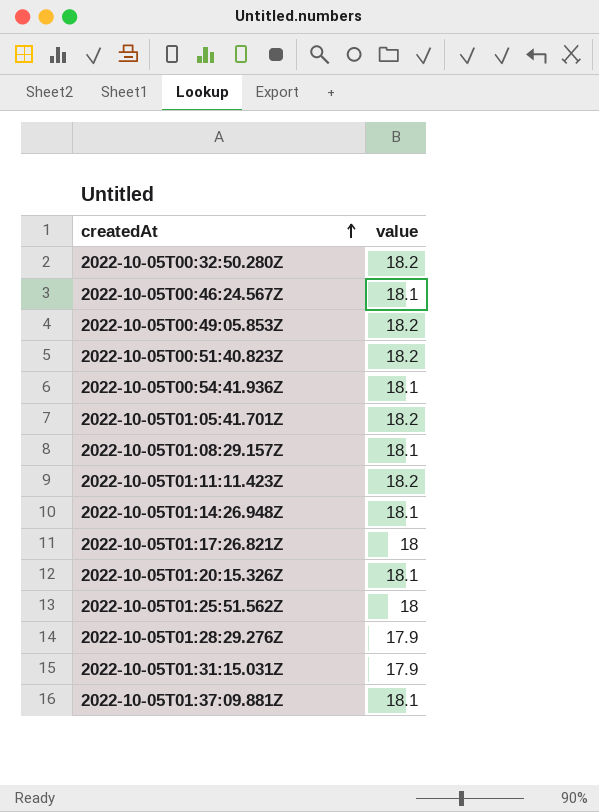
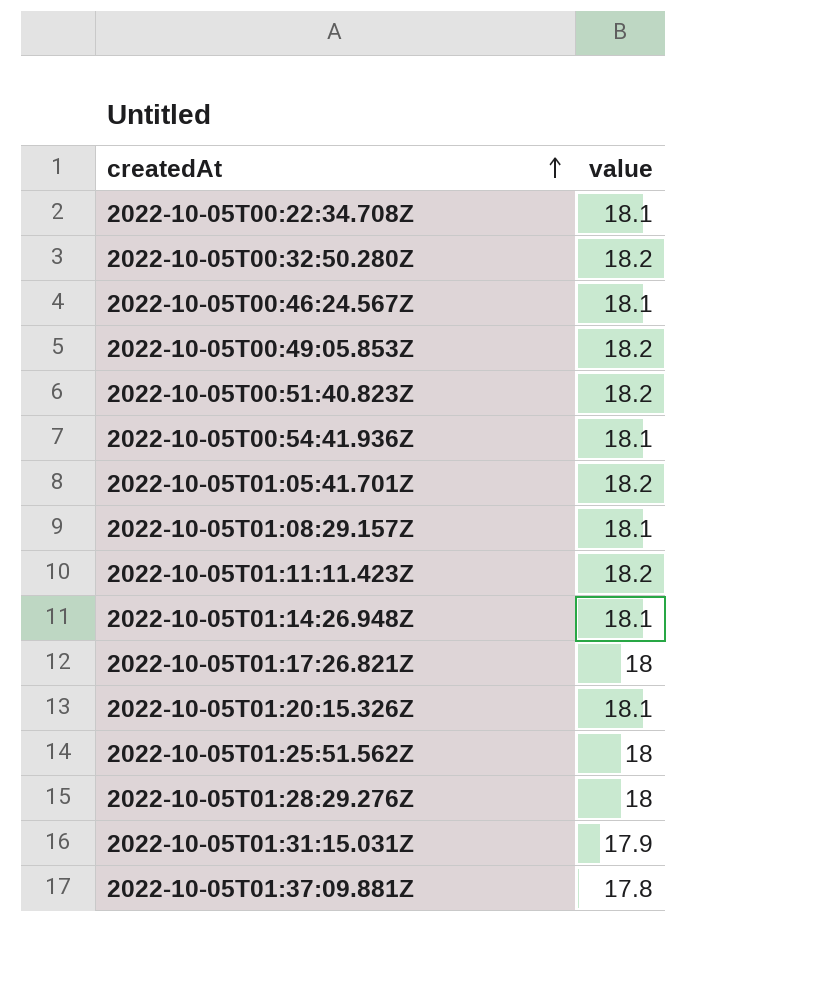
row 2022-10-05T00:22:34.708Z: none -> 18.1
2022-10-05T01:28:29.276Z | value: 17.9 -> 18
2022-10-05T01:37:09.881Z | value: 18.1 -> 17.8

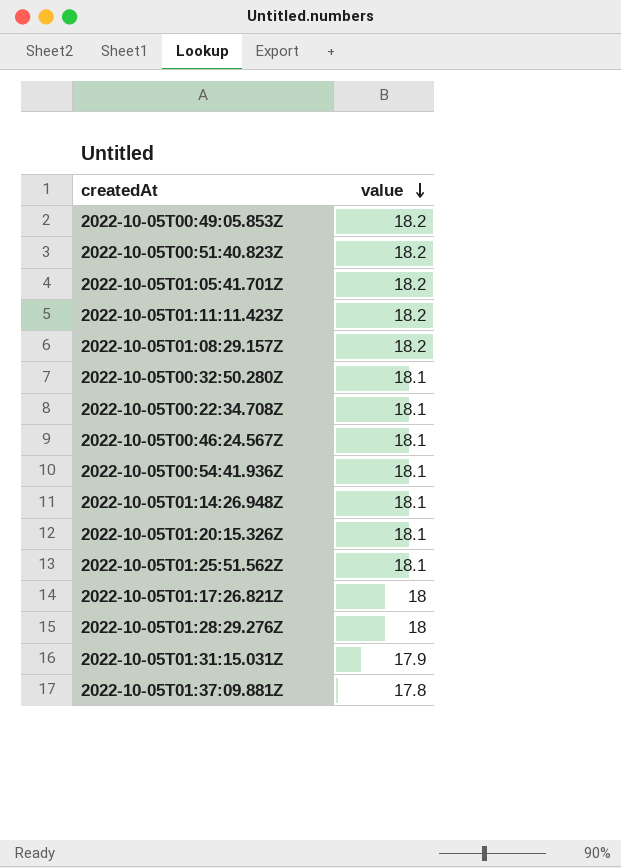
row order: createdAt ascending -> value descending
2022-10-05T01:08:29.157Z | value: 18.1 -> 18.2
2022-10-05T00:32:50.280Z | value: 18.2 -> 18.1
2022-10-05T01:25:51.562Z | value: 18 -> 18.1

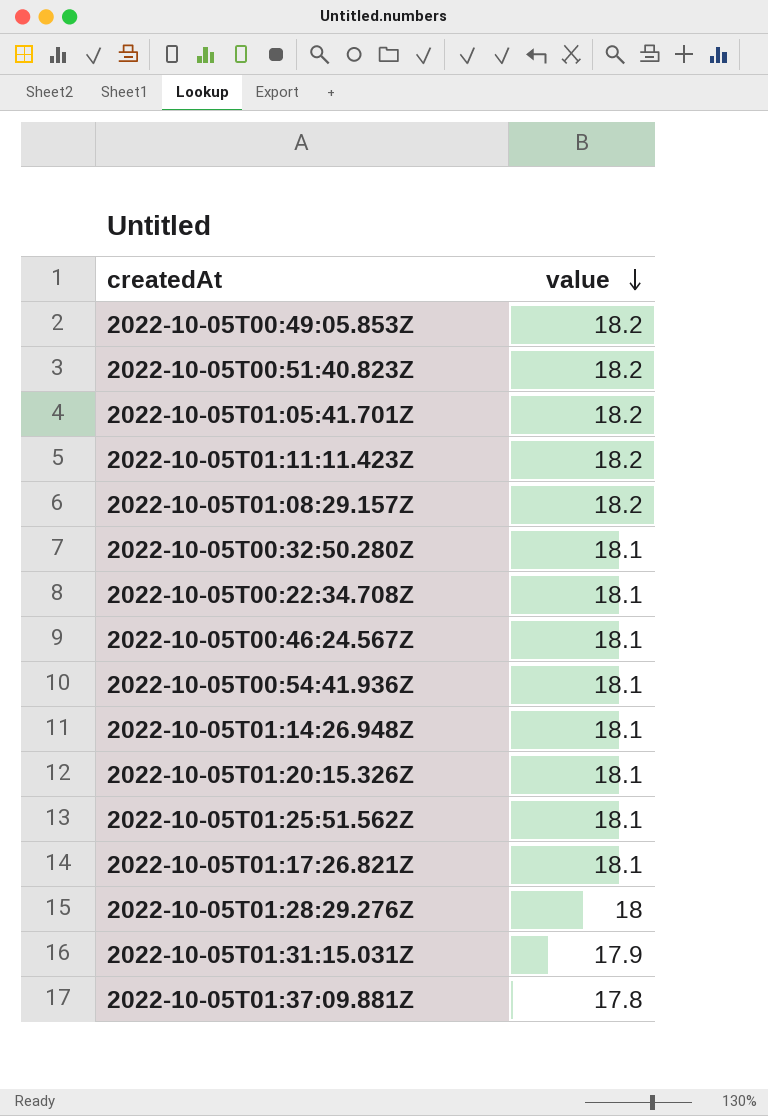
2022-10-05T01:17:26.821Z | value: 18 -> 18.1

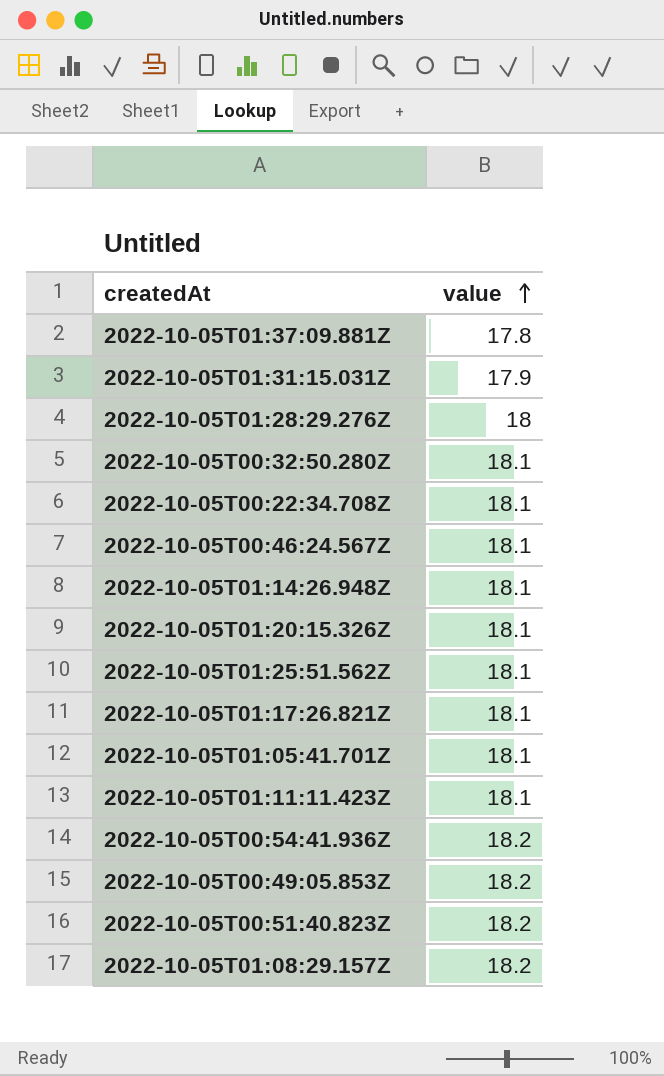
row order: value descending -> value ascending
2022-10-05T01:05:41.701Z | value: 18.2 -> 18.1
2022-10-05T01:11:11.423Z | value: 18.2 -> 18.1
2022-10-05T00:54:41.936Z | value: 18.1 -> 18.2

